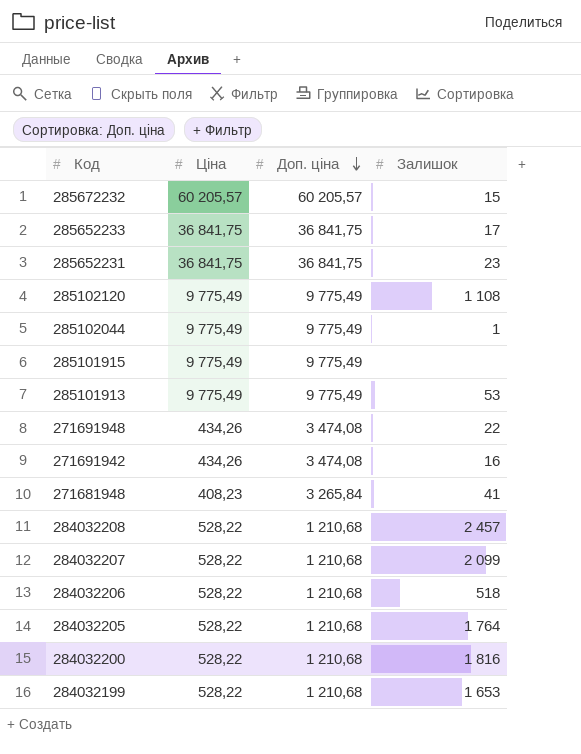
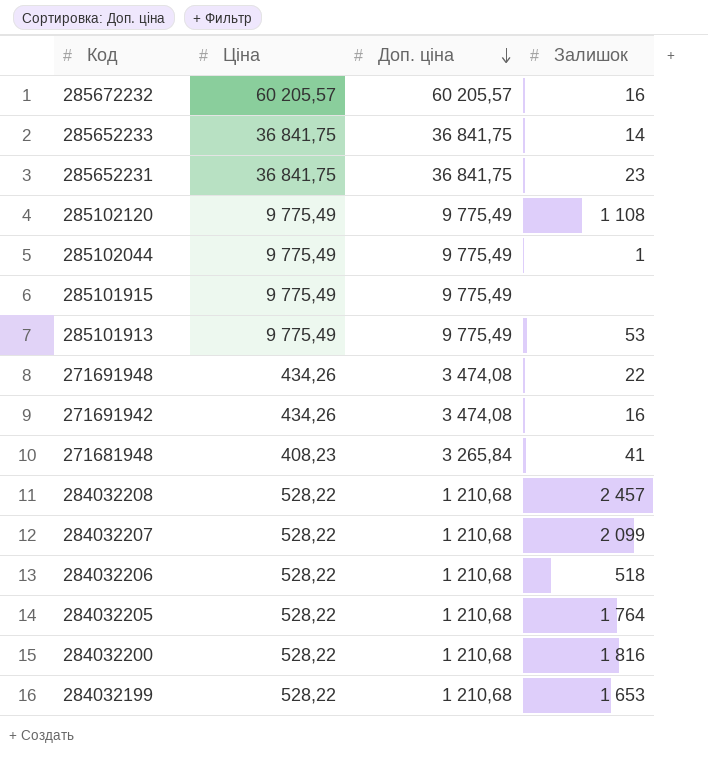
285672232 | Залишок: 15 -> 16
285652233 | Залишок: 17 -> 14

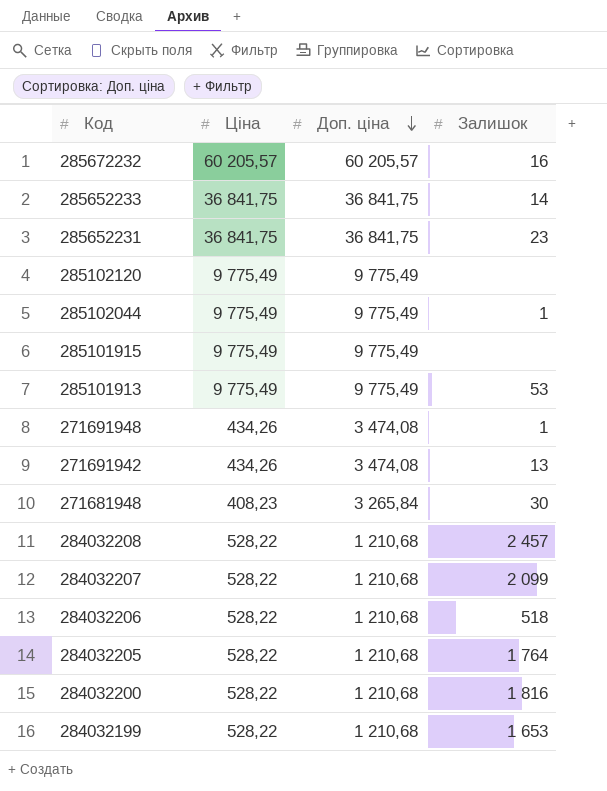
285102120 | Залишок: 1 108 -> none
271691948 | Залишок: 22 -> 1
271691942 | Залишок: 16 -> 13
271681948 | Залишок: 41 -> 30

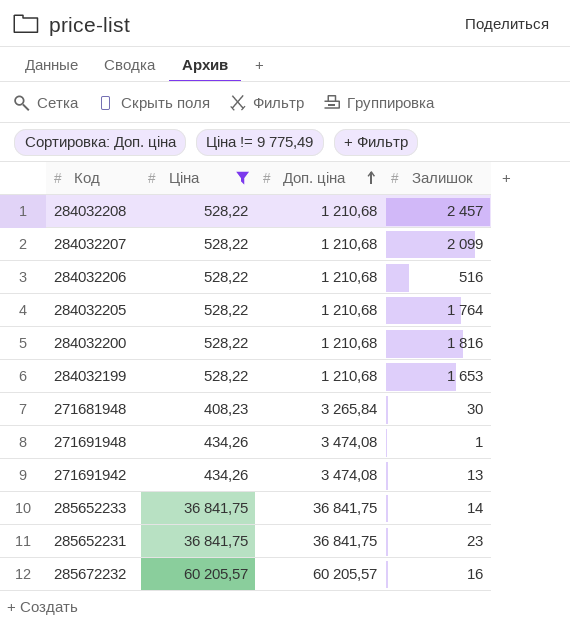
filter: none -> Ціна != 9 775,49
row order: Доп. ціна descending -> Доп. ціна ascending
284032206 | Залишок: 518 -> 516

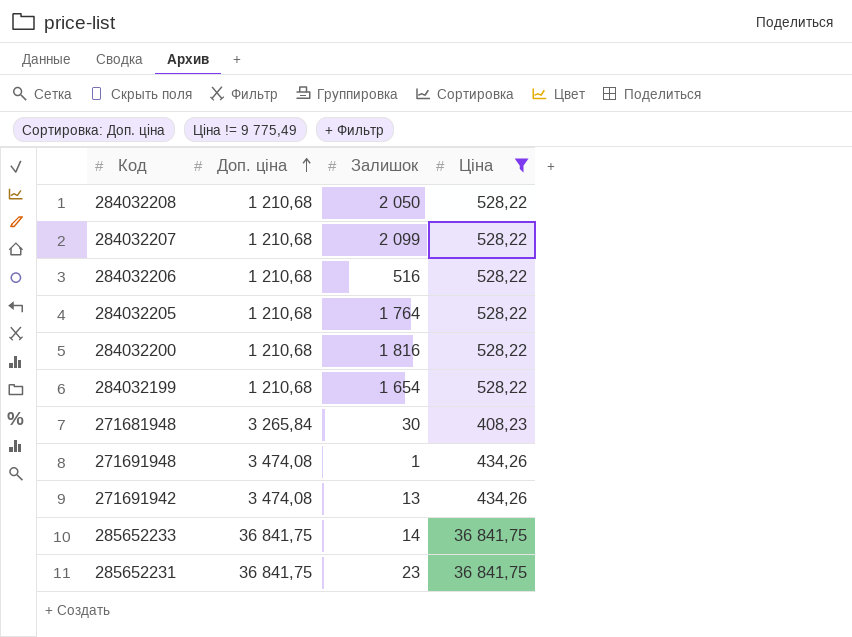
column Ціна | position: 2 -> 4
row 285672232: 60 205,57 | 60 205,57 | 16 -> none
284032208 | Залишок: 2 457 -> 2 050
284032199 | Залишок: 1 653 -> 1 654

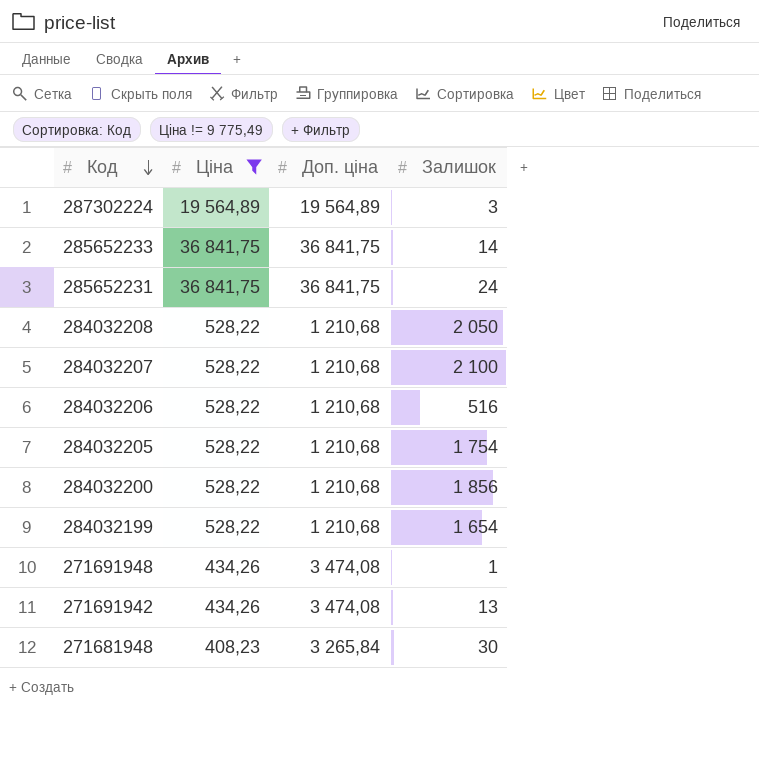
row order: Доп. ціна ascending -> Код descending
column Ціна | position: 4 -> 2
row 287302224: none -> 19 564,89 | 19 564,89 | 3
285652231 | Залишок: 23 -> 24
284032207 | Залишок: 2 099 -> 2 100
284032205 | Залишок: 1 764 -> 1 754
284032200 | Залишок: 1 816 -> 1 856

